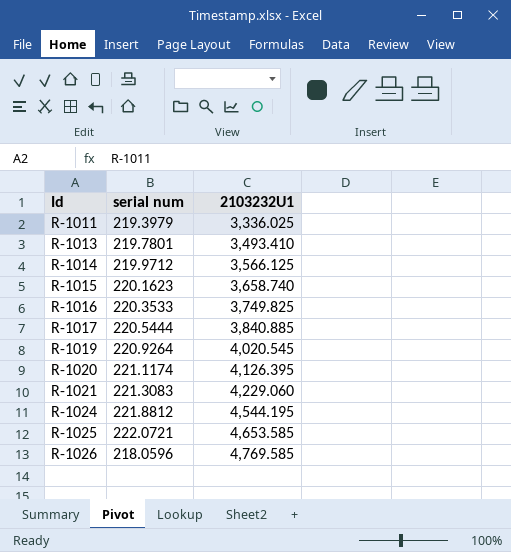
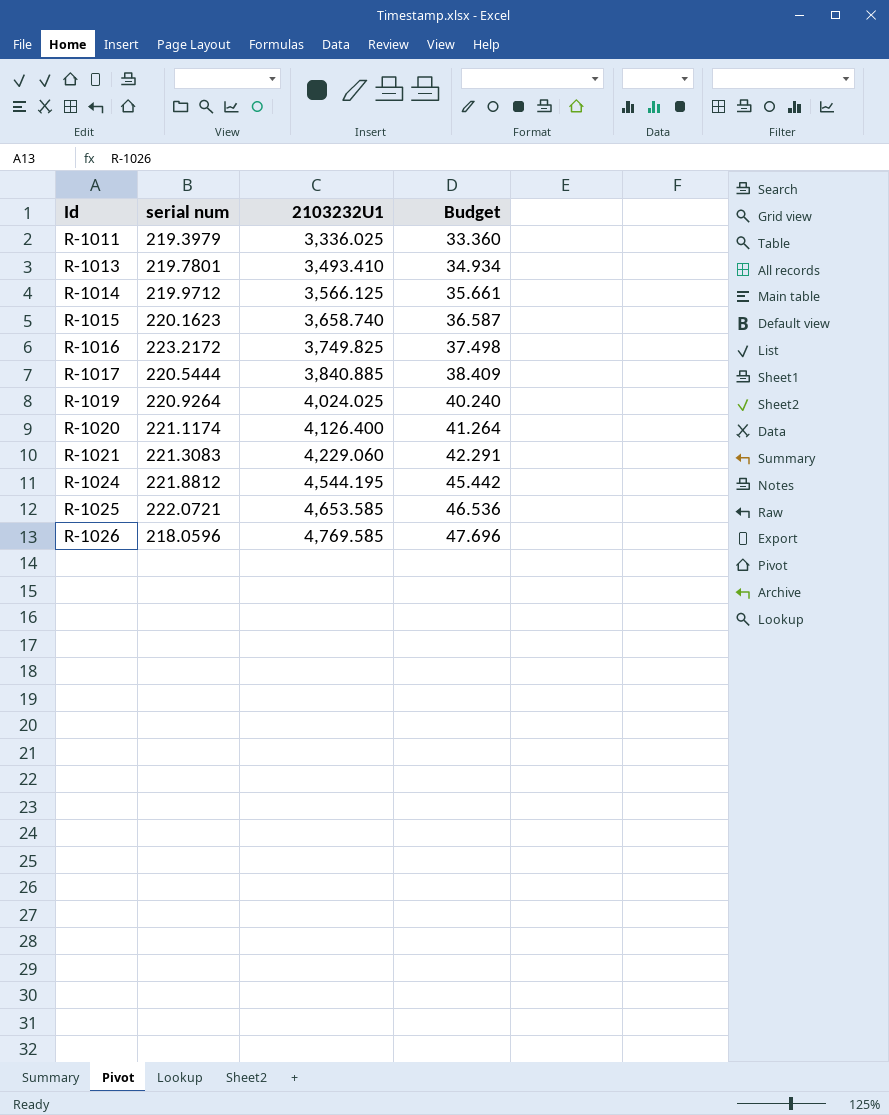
column Budget | formula: none -> [2103232U1] * 0.01
R-1016 | serial num: 220.3533 -> 223.2172
R-1019 | 2103232U1: 4,020.545 -> 4,024.025
R-1020 | 2103232U1: 4,126.395 -> 4,126.400

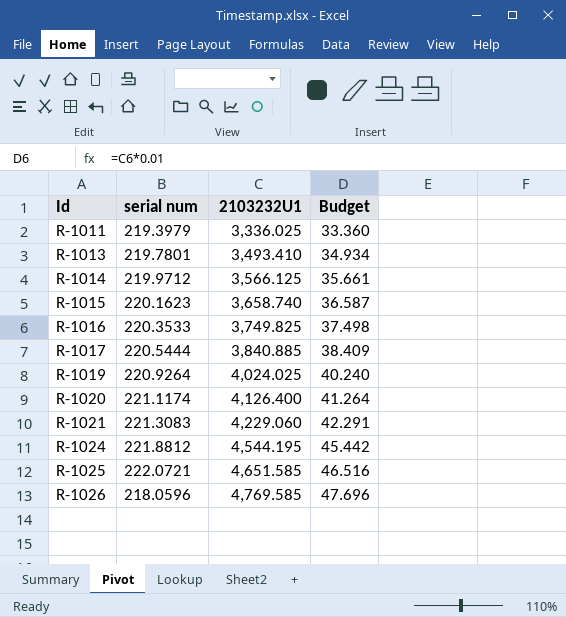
R-1016 | serial num: 223.2172 -> 220.3533
R-1025 | 2103232U1: 4,653.585 -> 4,651.585
R-1025 | Budget: 46.536 -> 46.516

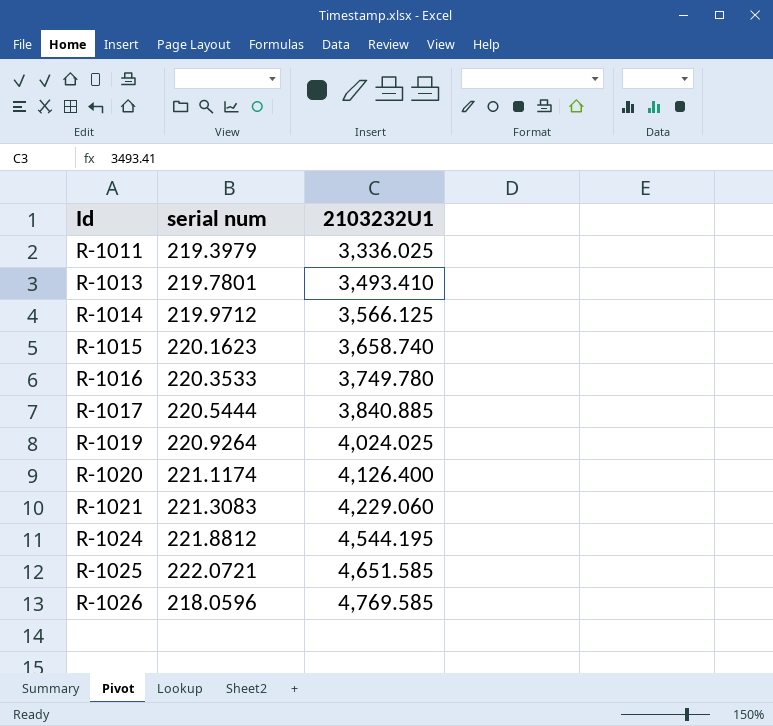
column Budget | formula: [2103232U1] * 0.01 -> none
R-1016 | 2103232U1: 3,749.825 -> 3,749.780

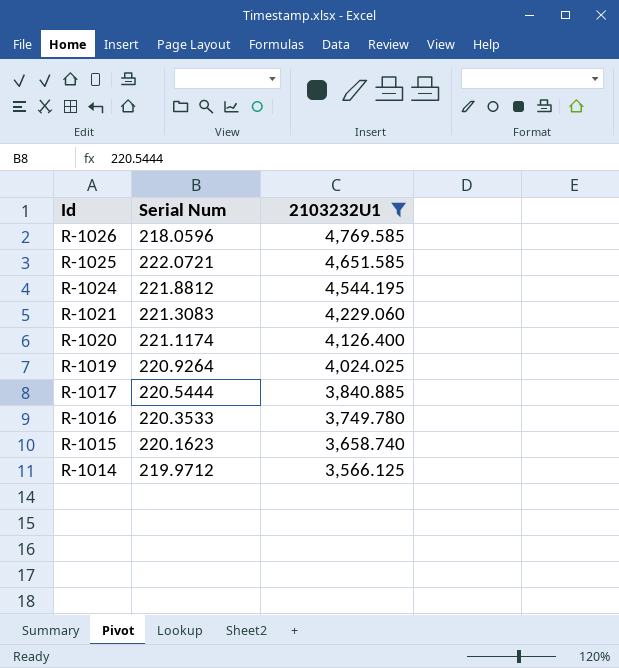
filter: none -> 2103232U1 >= 3,566.125
row order: Id ascending -> Id descending
column name: serial num -> Serial Num

